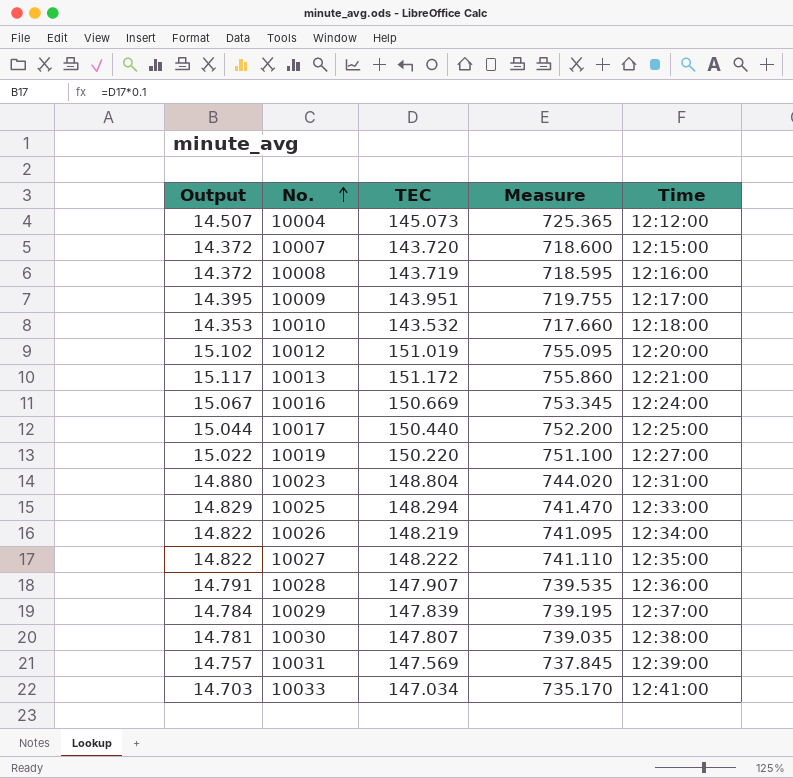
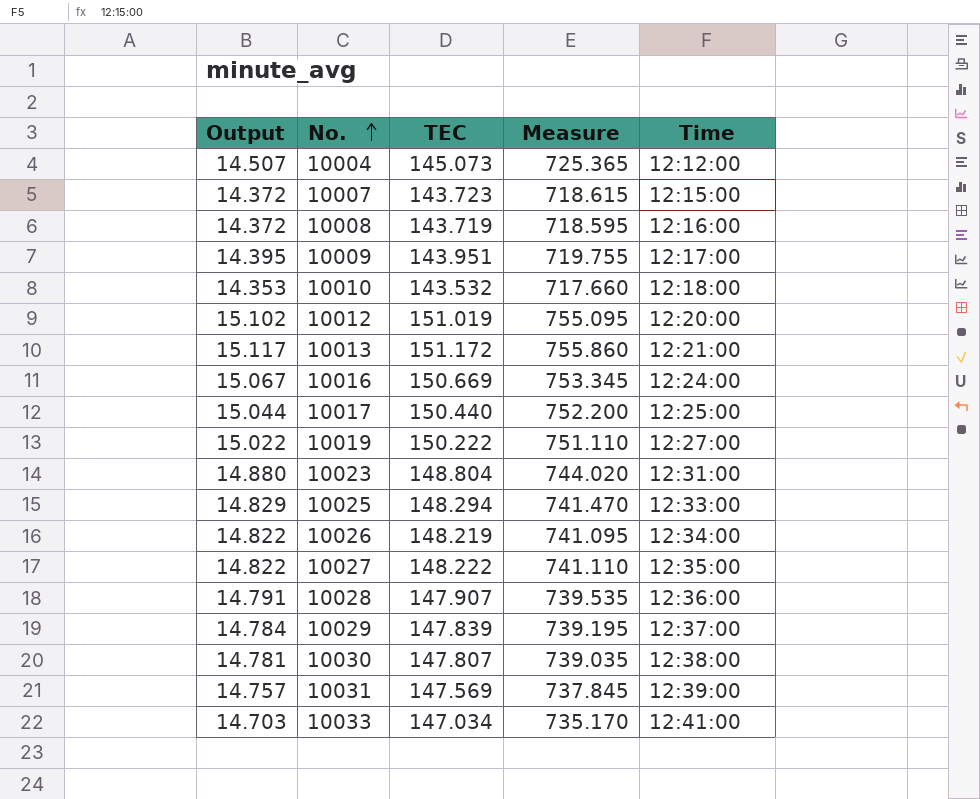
10007 | TEC: 143.720 -> 143.723
10007 | Measure: 718.600 -> 718.615
10019 | TEC: 150.220 -> 150.222
10019 | Measure: 751.100 -> 751.110

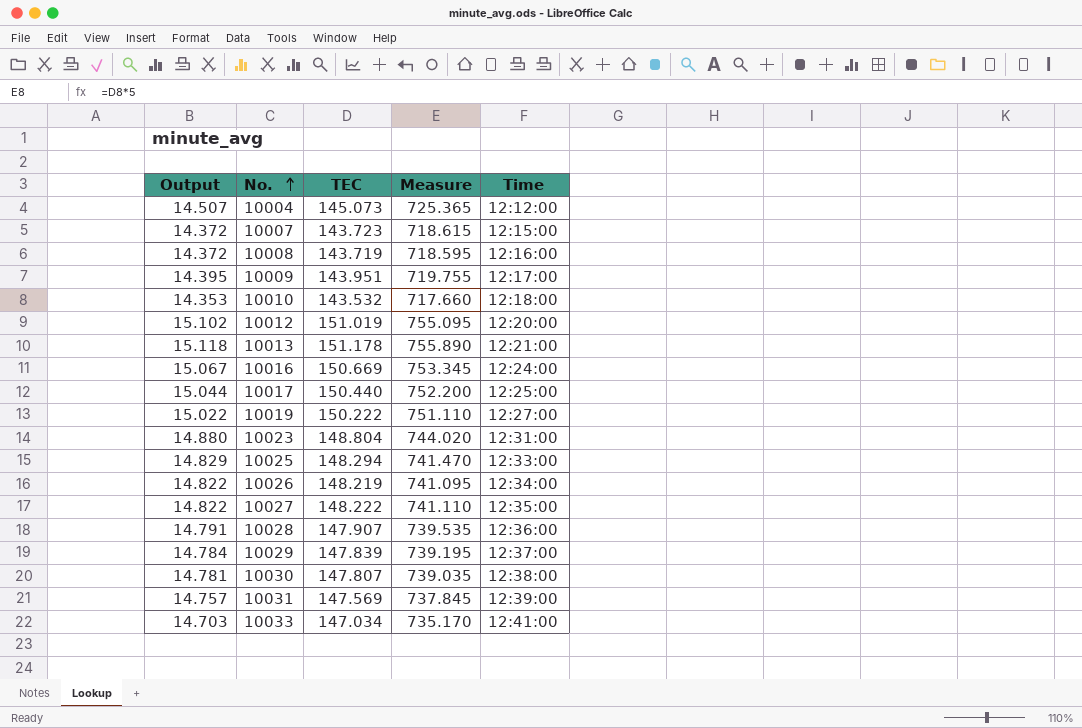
10013 | Output: 15.117 -> 15.118
10013 | TEC: 151.172 -> 151.178
10013 | Measure: 755.860 -> 755.890

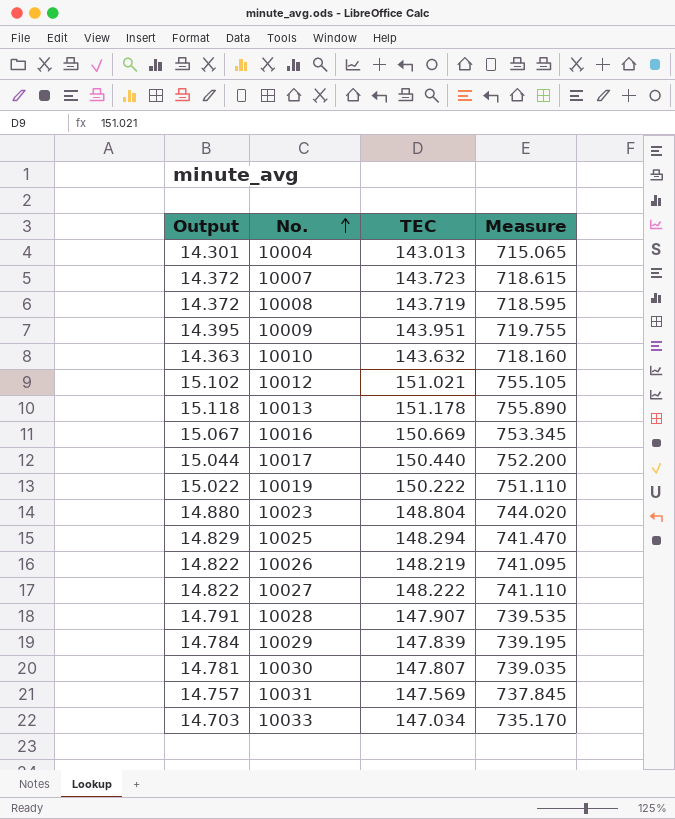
column Time | position: 5 -> none
10004 | Output: 14.507 -> 14.301
10004 | TEC: 145.073 -> 143.013
10004 | Measure: 725.365 -> 715.065
10010 | Output: 14.353 -> 14.363
10010 | TEC: 143.532 -> 143.632
10010 | Measure: 717.660 -> 718.160
10012 | TEC: 151.019 -> 151.021
10012 | Measure: 755.095 -> 755.105

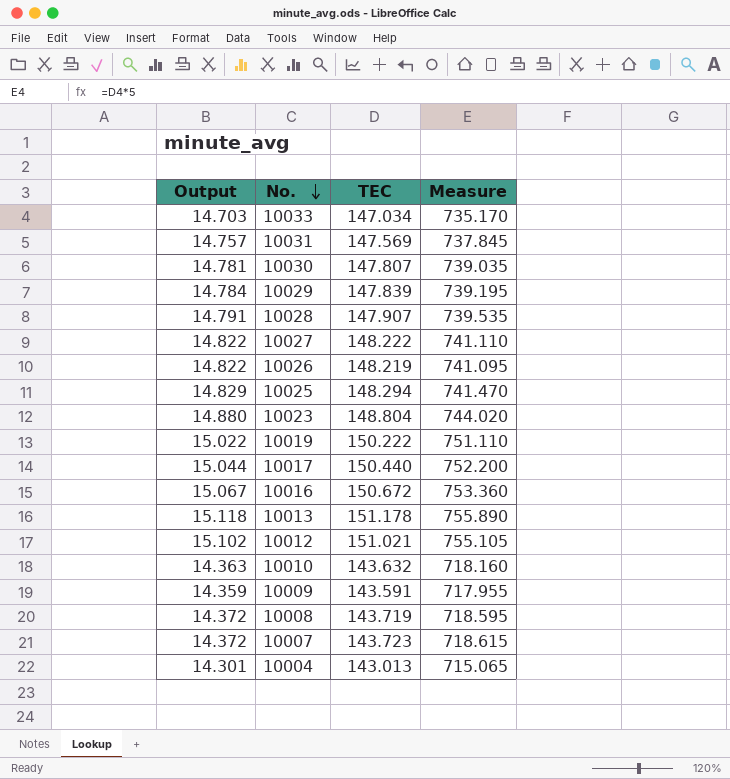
row order: No. ascending -> No. descending
10016 | TEC: 150.669 -> 150.672
10016 | Measure: 753.345 -> 753.360
10009 | Output: 14.395 -> 14.359
10009 | TEC: 143.951 -> 143.591
10009 | Measure: 719.755 -> 717.955

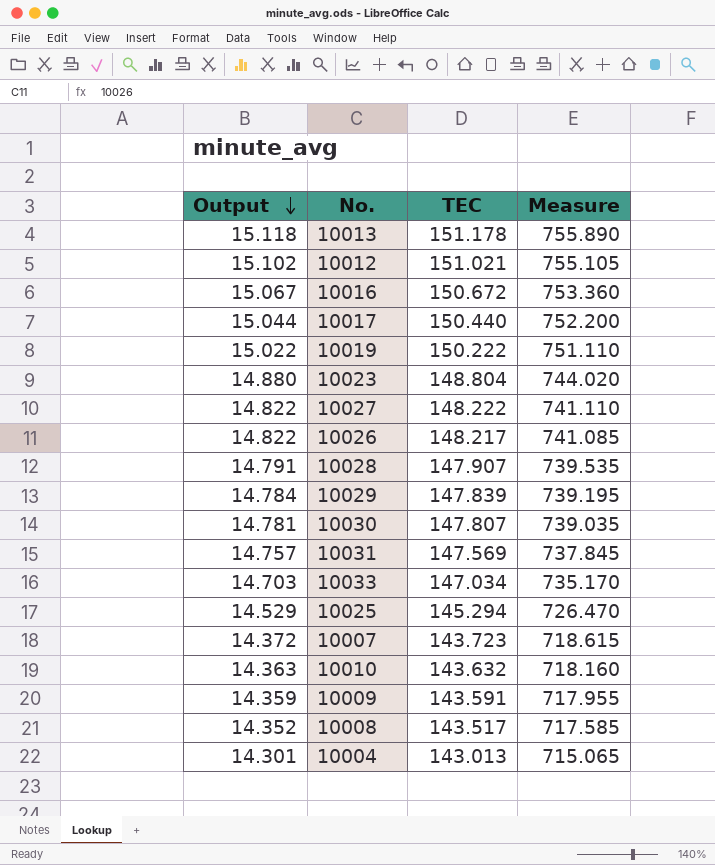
row order: No. descending -> Output descending
10026 | TEC: 148.219 -> 148.217
10026 | Measure: 741.095 -> 741.085
10025 | Output: 14.829 -> 14.529
10025 | TEC: 148.294 -> 145.294
10025 | Measure: 741.470 -> 726.470
10008 | Output: 14.372 -> 14.352
10008 | TEC: 143.719 -> 143.517
10008 | Measure: 718.595 -> 717.585

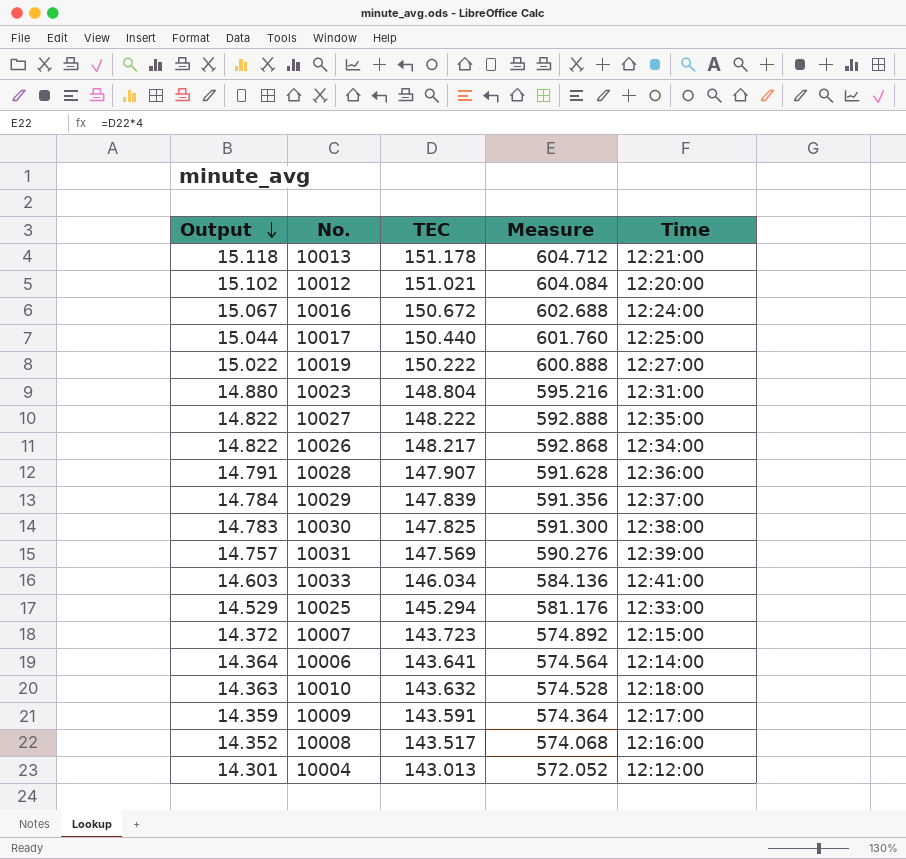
column Measure | formula: [TEC] * 5 -> [TEC] * 4
column Time | position: none -> 5
10030 | Output: 14.781 -> 14.783
10030 | TEC: 147.807 -> 147.825
10033 | Output: 14.703 -> 14.603
10033 | TEC: 147.034 -> 146.034
row 10006: none -> 14.364 | 143.641 | 574.564 | 12:14:00

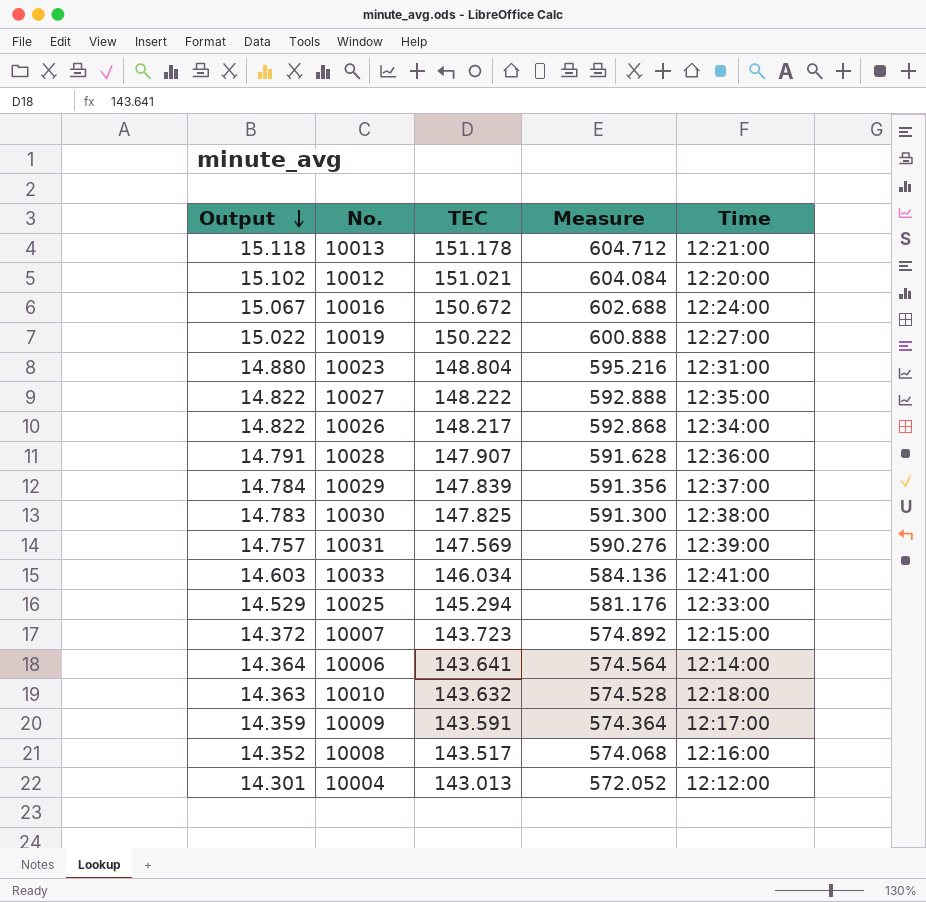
row 10017: 15.044 | 150.440 | 601.760 | 12:25:00 -> none

